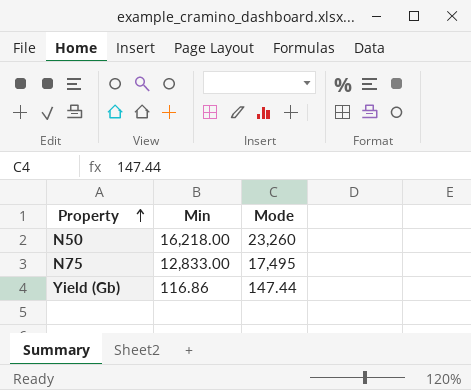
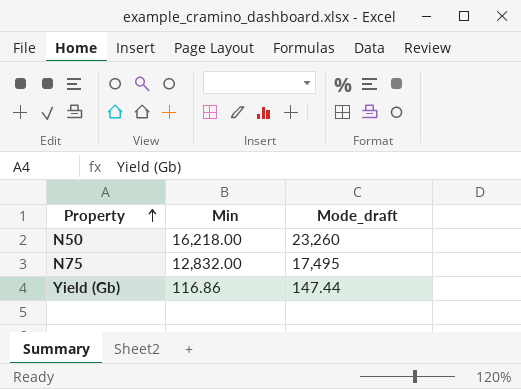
column name: Mode -> Mode_draft
N75 | Min: 12,833.00 -> 12,832.00

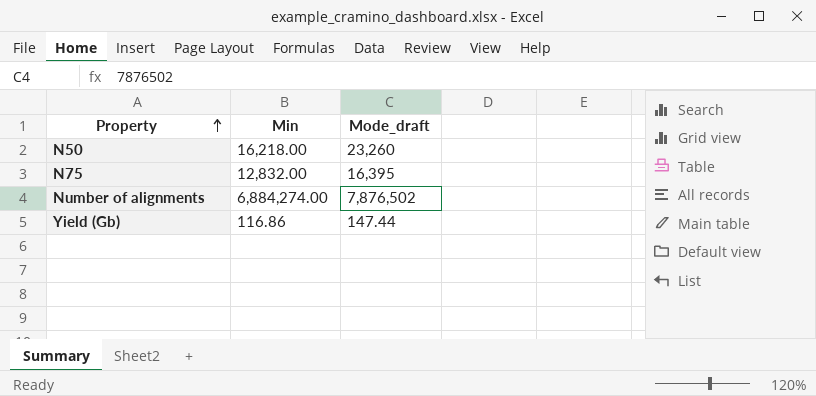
N75 | Mode_draft: 17,495 -> 16,395
row Number of alignments: none -> 6,884,274.00 | 7,876,502

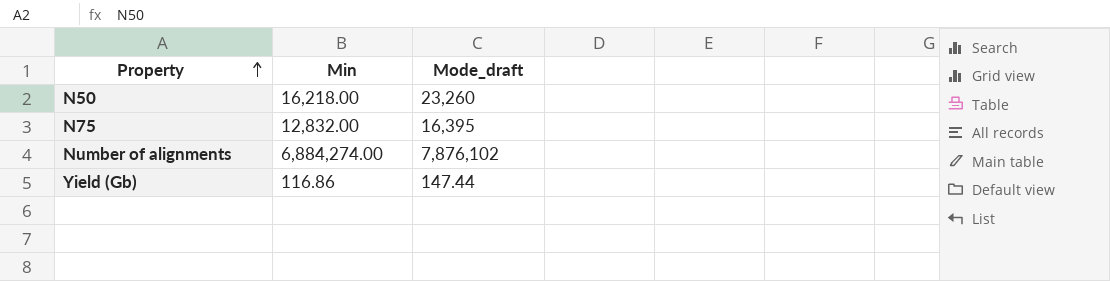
Number of alignments | Mode_draft: 7,876,502 -> 7,876,102

